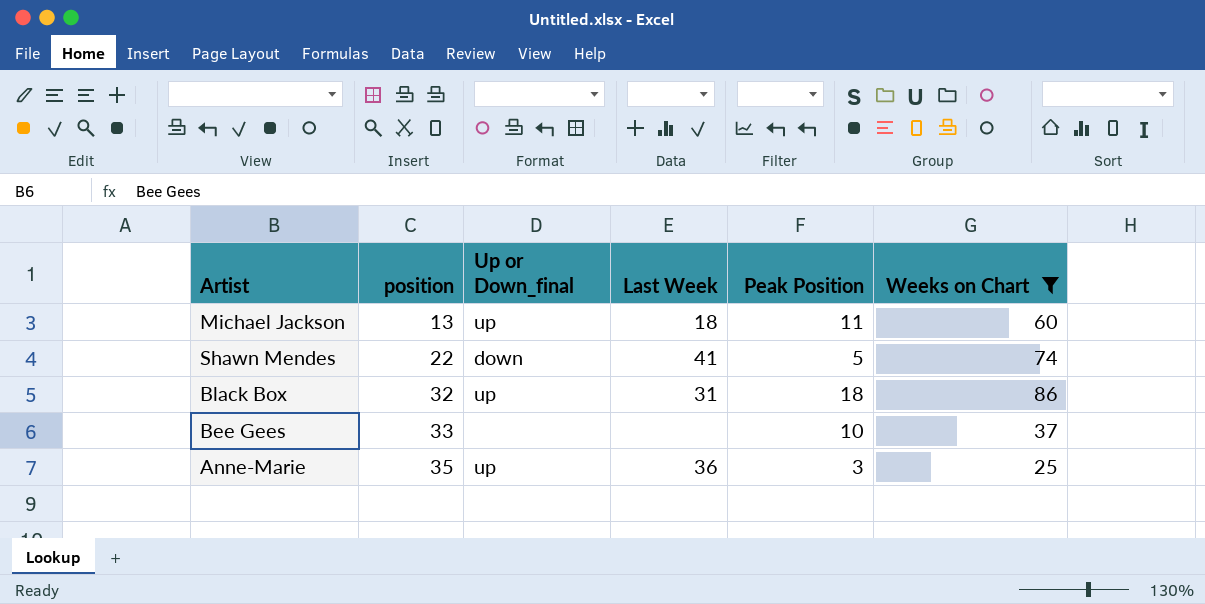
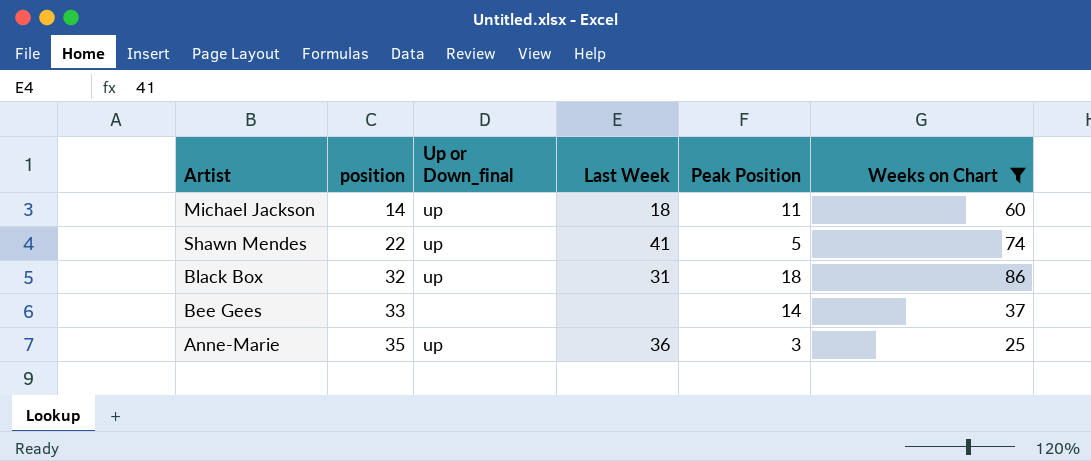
Michael Jackson | position: 13 -> 14
Shawn Mendes | Up or Down_final: down -> up
Bee Gees | Peak Position: 10 -> 14

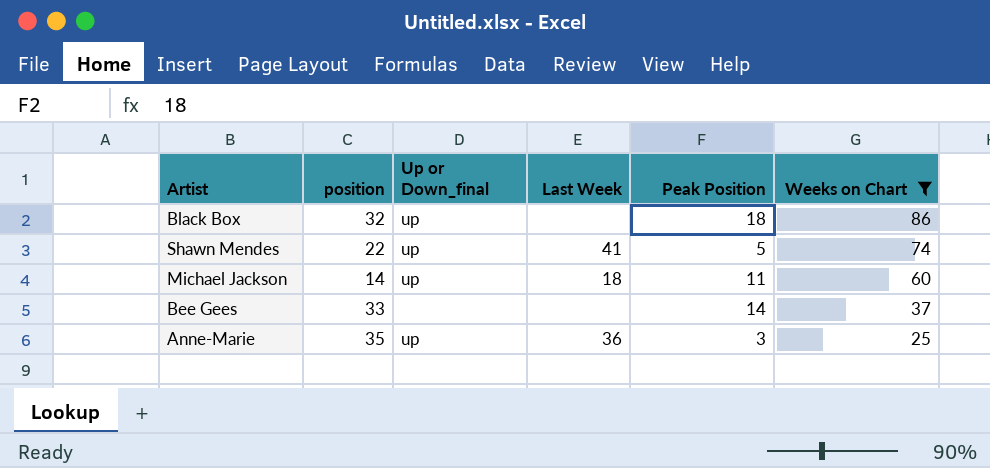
row order: position ascending -> Weeks on Chart descending
Black Box | Last Week: 31 -> none

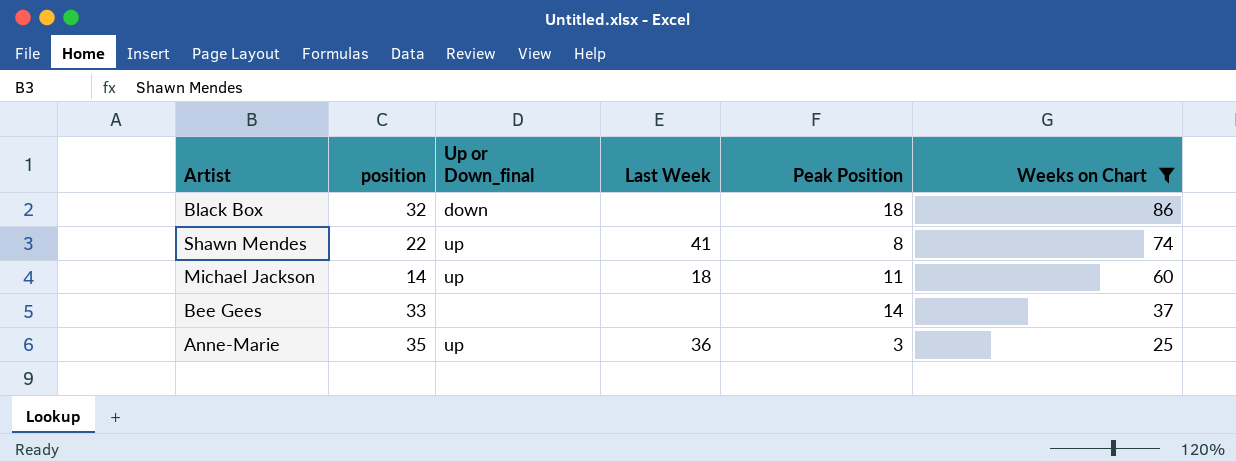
Black Box | Up or Down_final: up -> down
Shawn Mendes | Peak Position: 5 -> 8

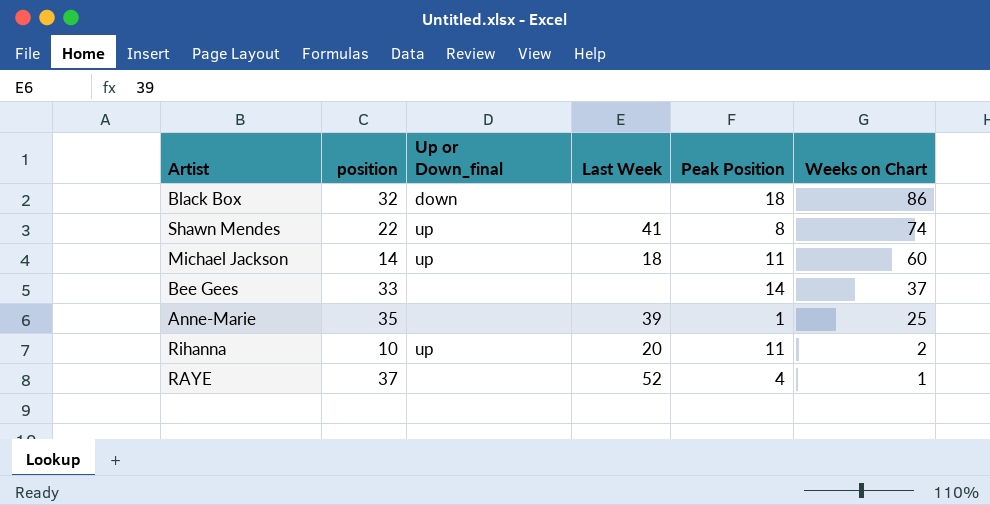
filter: Weeks on Chart >= 25 -> none
Anne-Marie | Up or Down_final: up -> none
Anne-Marie | Last Week: 36 -> 39
Anne-Marie | Peak Position: 3 -> 1

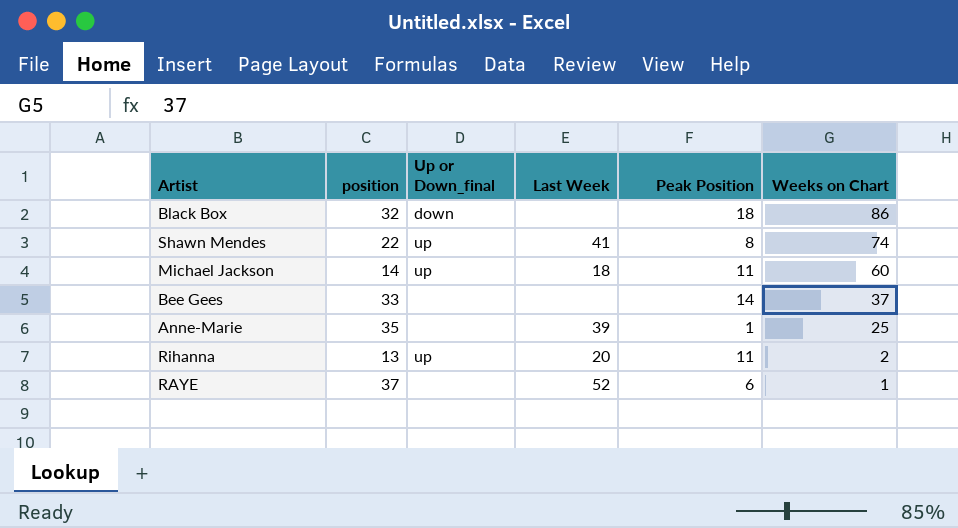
Rihanna | position: 10 -> 13
RAYE | Peak Position: 4 -> 6

